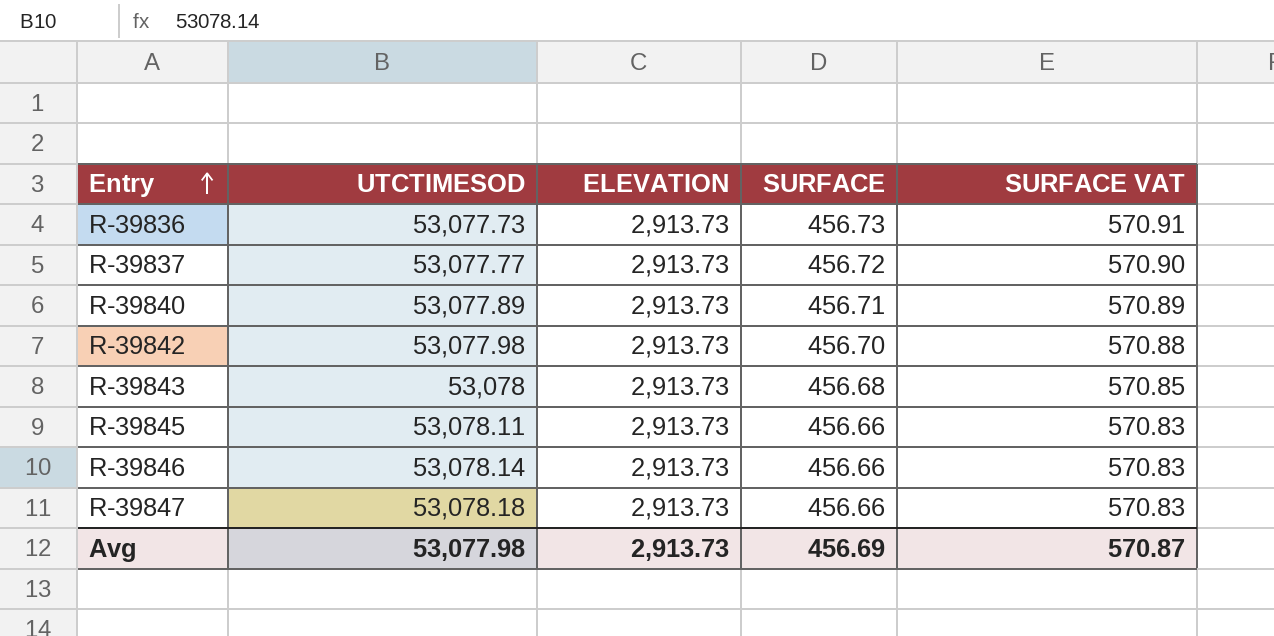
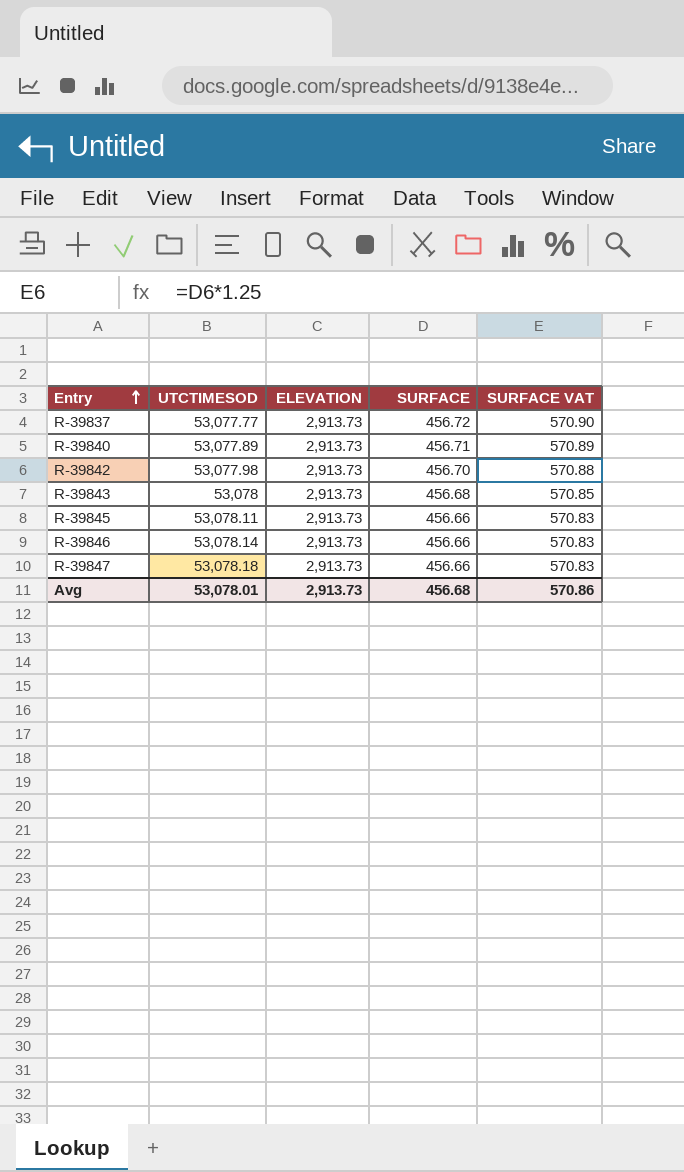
row R-39836: 53,077.73 | 2,913.73 | 456.73 | 570.91 -> none
Avg | UTCTIMESOD: 53,077.98 -> 53,078.01
Avg | SURFACE: 456.69 -> 456.68
Avg | SURFACE VAT: 570.87 -> 570.86

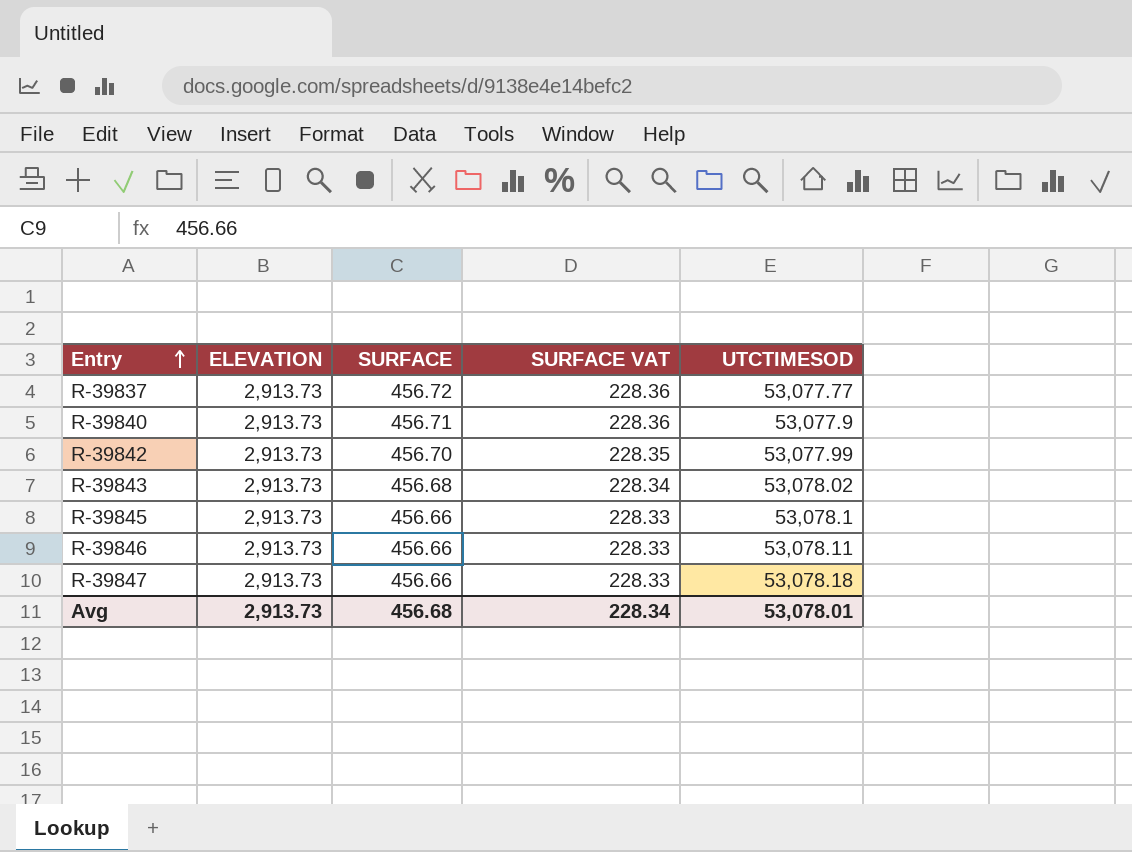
column SURFACE VAT | formula: [SURFACE] * 1.25 -> [SURFACE] * 0.5
column UTCTIMESOD | position: 2 -> 5
R-39840 | UTCTIMESOD: 53,077.89 -> 53,077.9
R-39842 | UTCTIMESOD: 53,077.98 -> 53,077.99
R-39843 | UTCTIMESOD: 53,078 -> 53,078.02
R-39845 | UTCTIMESOD: 53,078.11 -> 53,078.1
R-39846 | UTCTIMESOD: 53,078.14 -> 53,078.11
Avg | SURFACE VAT: 570.86 -> 228.34

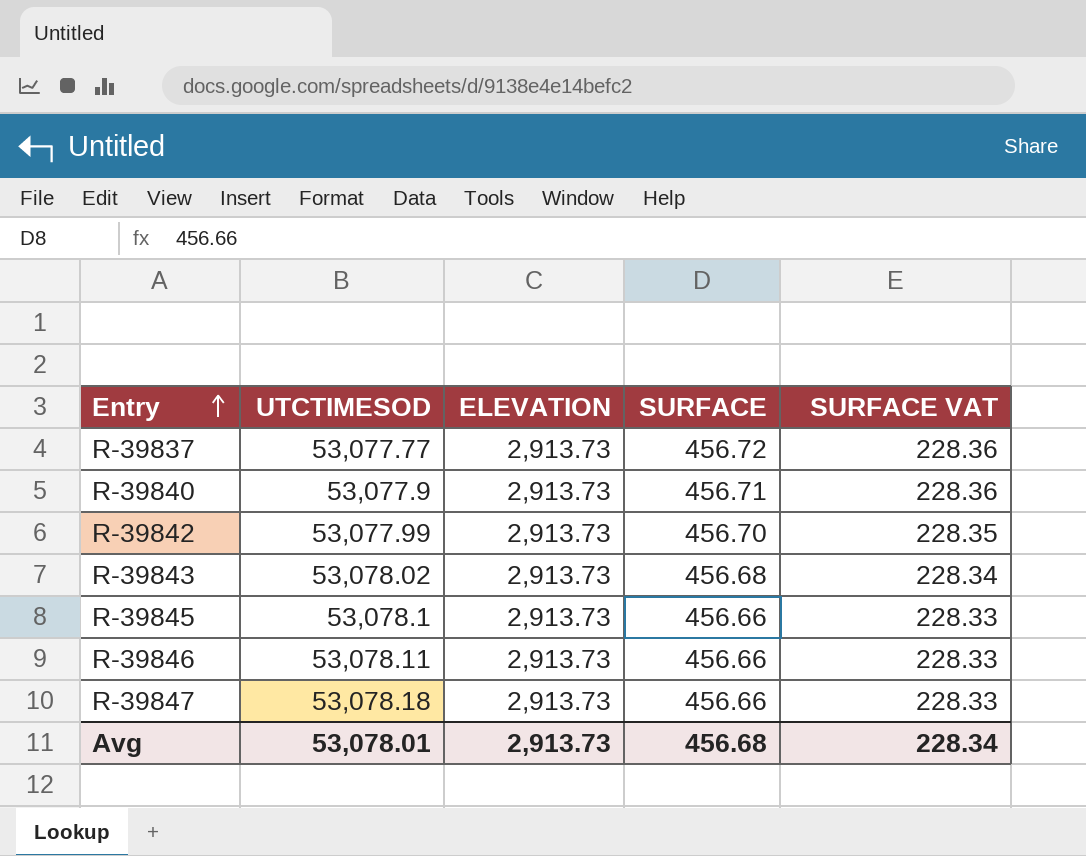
column UTCTIMESOD | position: 5 -> 2

